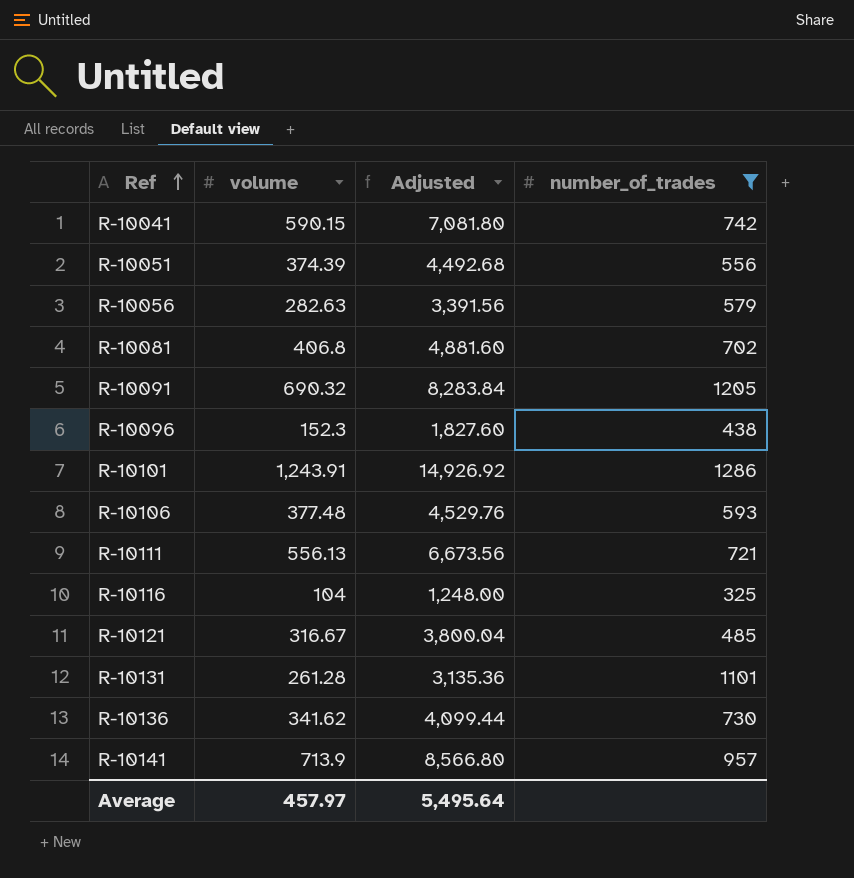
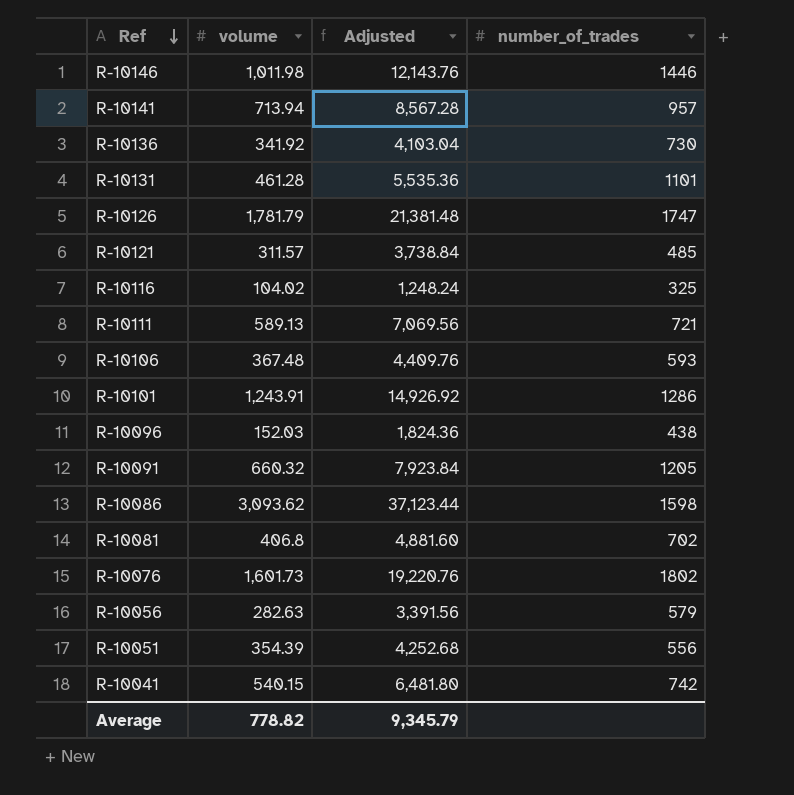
filter: number_of_trades <= 1286 -> none
row order: Ref ascending -> Ref descending
R-10141 | volume: 713.9 -> 713.94
R-10141 | Adjusted: 8,566.80 -> 8,567.28
R-10136 | volume: 341.62 -> 341.92
R-10136 | Adjusted: 4,099.44 -> 4,103.04
R-10131 | volume: 261.28 -> 461.28
R-10131 | Adjusted: 3,135.36 -> 5,535.36
R-10121 | volume: 316.67 -> 311.57
R-10121 | Adjusted: 3,800.04 -> 3,738.84
R-10116 | volume: 104 -> 104.02
R-10116 | Adjusted: 1,248.00 -> 1,248.24
R-10111 | volume: 556.13 -> 589.13
R-10111 | Adjusted: 6,673.56 -> 7,069.56
R-10106 | volume: 377.48 -> 367.48
R-10106 | Adjusted: 4,529.76 -> 4,409.76
R-10096 | volume: 152.3 -> 152.03
R-10096 | Adjusted: 1,827.60 -> 1,824.36
R-10091 | volume: 690.32 -> 660.32
R-10091 | Adjusted: 8,283.84 -> 7,923.84
R-10051 | volume: 374.39 -> 354.39
R-10051 | Adjusted: 4,492.68 -> 4,252.68
R-10041 | volume: 590.15 -> 540.15
R-10041 | Adjusted: 7,081.80 -> 6,481.80
Average | volume: 457.97 -> 778.82
Average | Adjusted: 5,495.64 -> 9,345.79

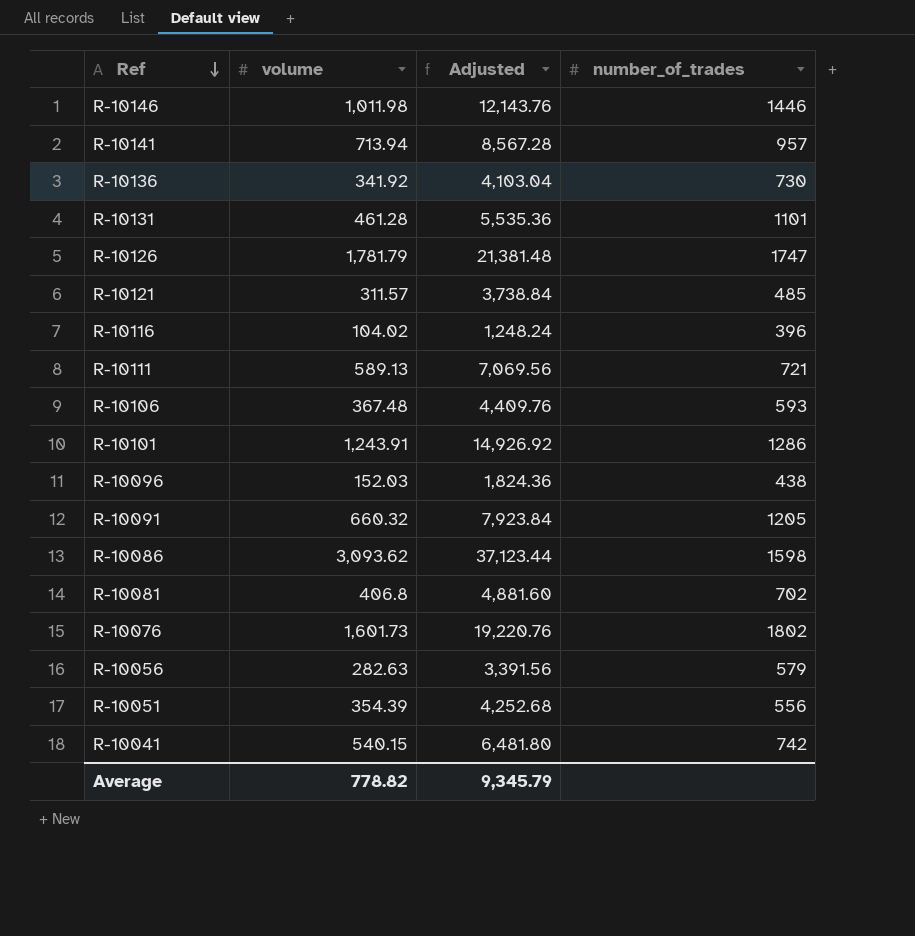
R-10116 | number_of_trades: 325 -> 396

